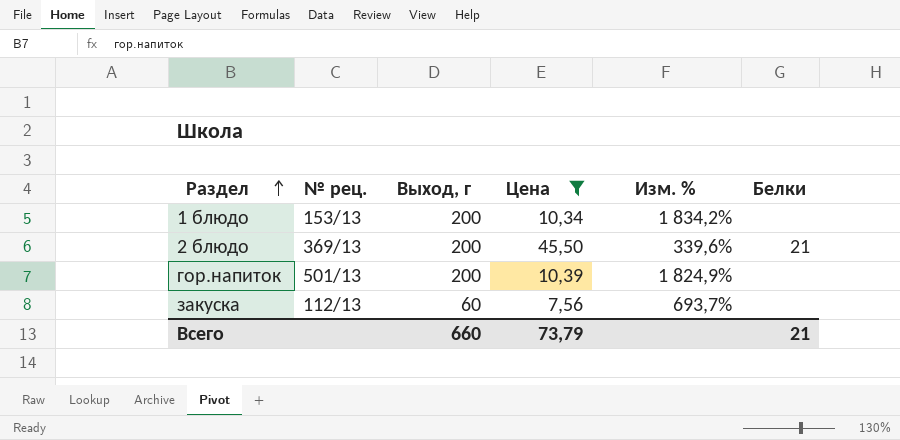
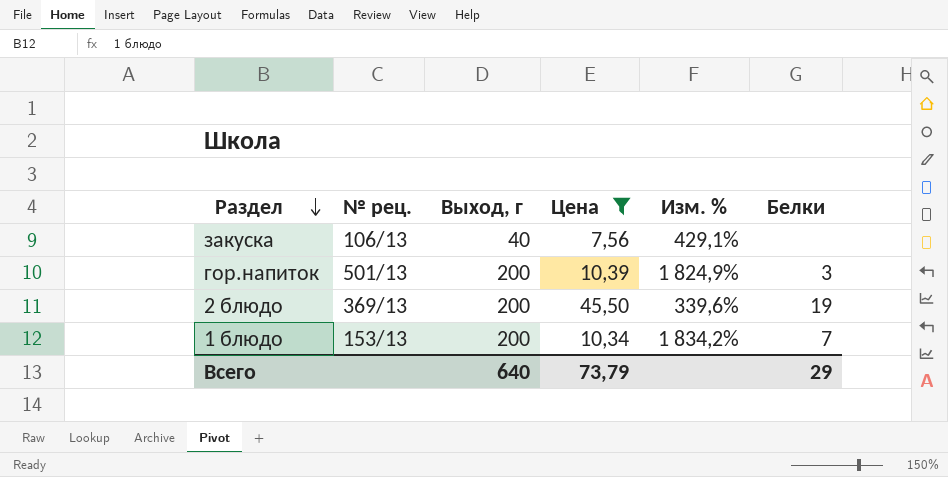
row order: Раздел ascending -> Раздел descending
закуска | № рец.: 112/13 -> 106/13
закуска | Выход, г: 60 -> 40
закуска | Изм. %: 693,7% -> 429,1%
гор.напиток | Белки: none -> 3
2 блюдо | Белки: 21 -> 19
1 блюдо | Белки: none -> 7
Всего | Выход, г: 660 -> 640
Всего | Белки: 21 -> 29

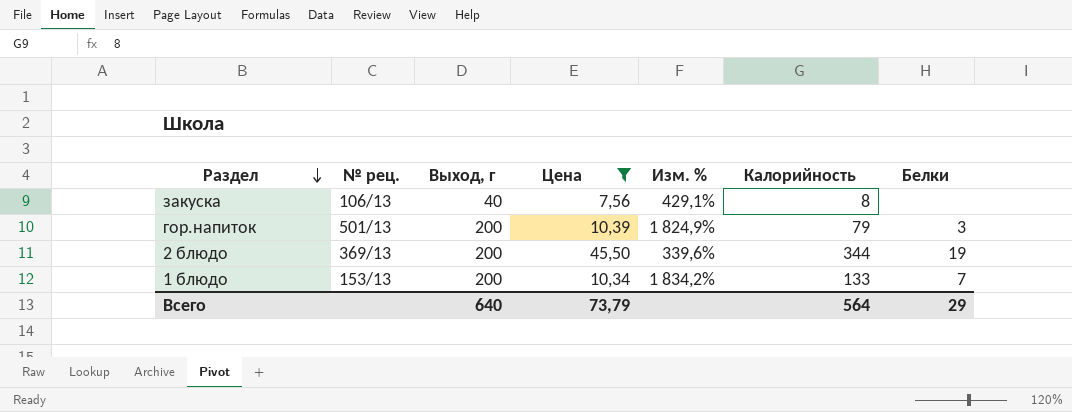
column Калорийность | position: none -> 6

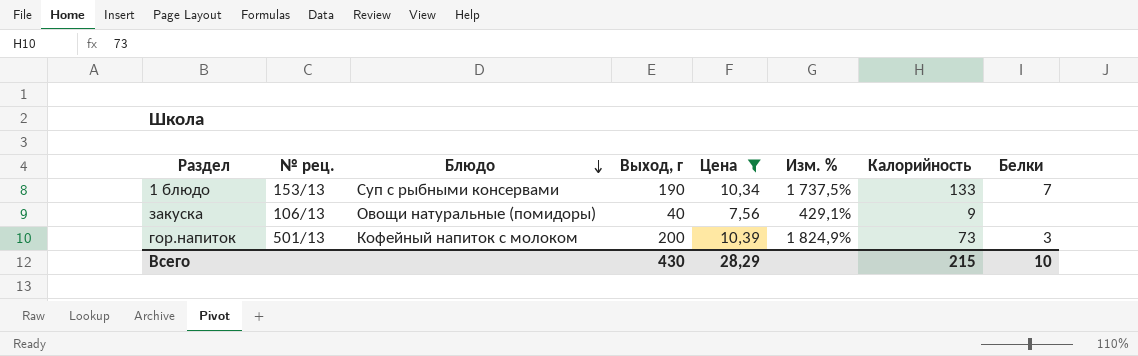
row order: Раздел descending -> Блюдо descending
column Блюдо | position: none -> 3
row 2 блюдо: 369/13 | 200 | 45,50 | 339,6% | 344 | 19 -> none
1 блюдо | Выход, г: 200 -> 190
1 блюдо | Изм. %: 1 834,2% -> 1 737,5%
закуска | Калорийность: 8 -> 9
гор.напиток | Калорийность: 79 -> 73
Всего | Выход, г: 640 -> 430
Всего | Цена: 73,79 -> 28,29
Всего | Калорийность: 564 -> 215
Всего | Белки: 29 -> 10

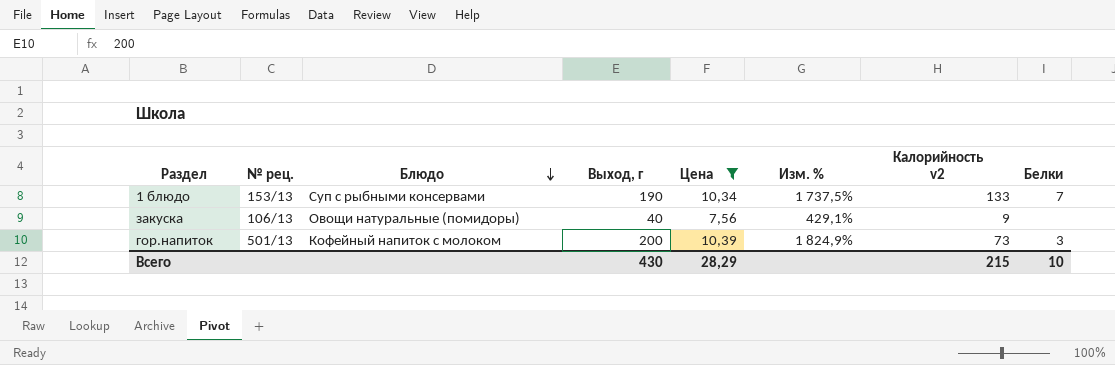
column name: Калорийность -> Калорийность v2

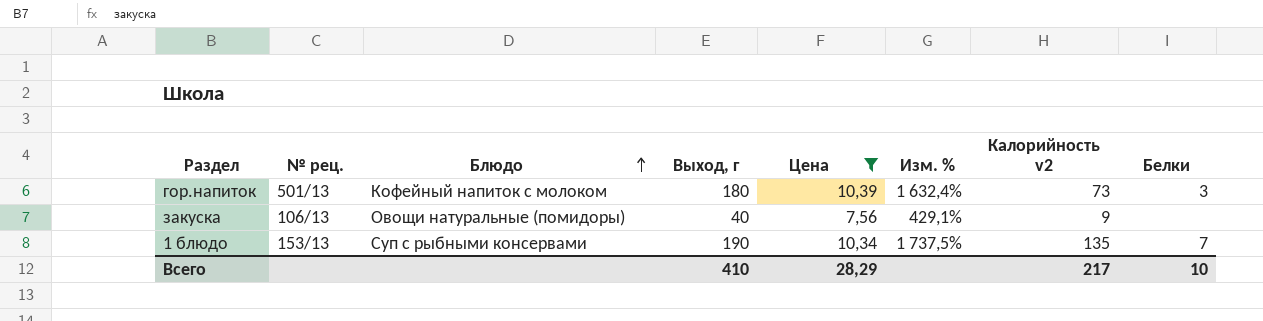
row order: Блюдо descending -> Блюдо ascending
гор.напиток | Выход, г: 200 -> 180
гор.напиток | Изм. %: 1 824,9% -> 1 632,4%
1 блюдо | Калорийность v2: 133 -> 135
Всего | Выход, г: 430 -> 410
Всего | Калорийность v2: 215 -> 217

